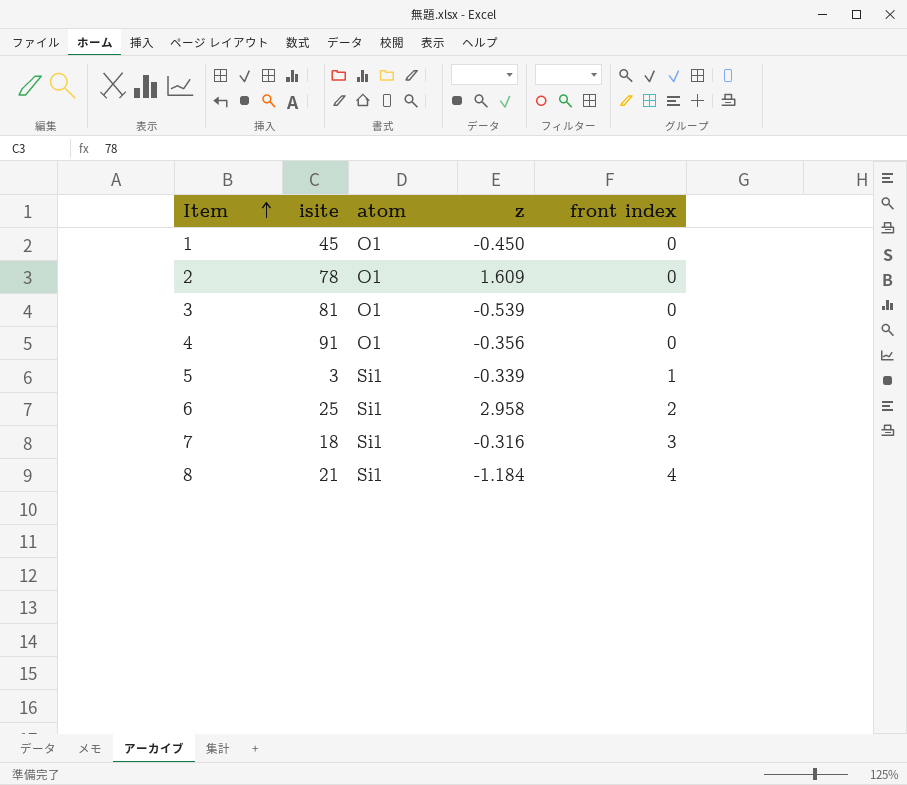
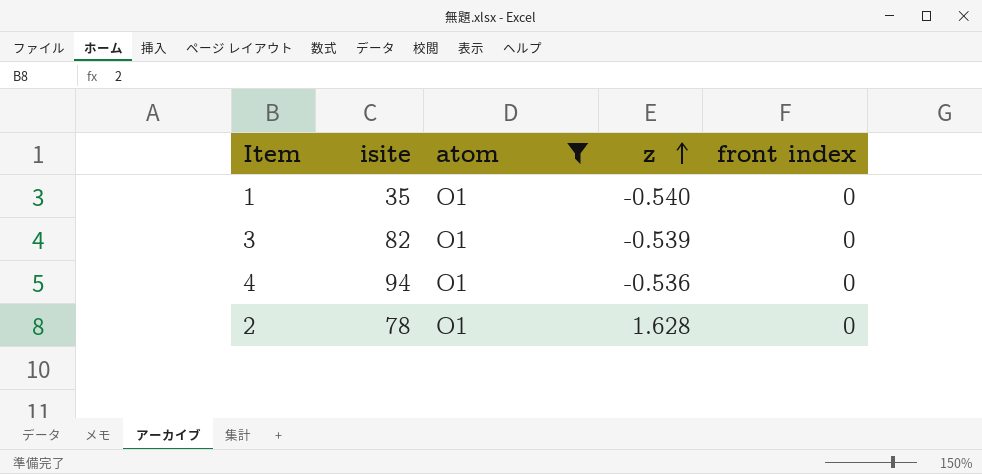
filter: none -> atom = O1
row order: Item ascending -> z ascending
1 | isite: 45 -> 35
1 | z: -0.450 -> -0.540
3 | isite: 81 -> 82
4 | isite: 91 -> 94
4 | z: -0.356 -> -0.536
2 | z: 1.609 -> 1.628

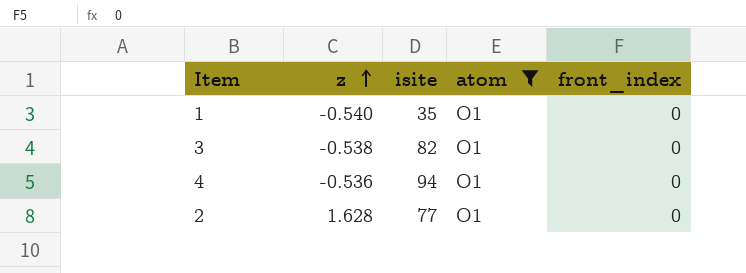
column z | position: 4 -> 2
column name: front index -> front_index
3 | z: -0.539 -> -0.538
2 | isite: 78 -> 77

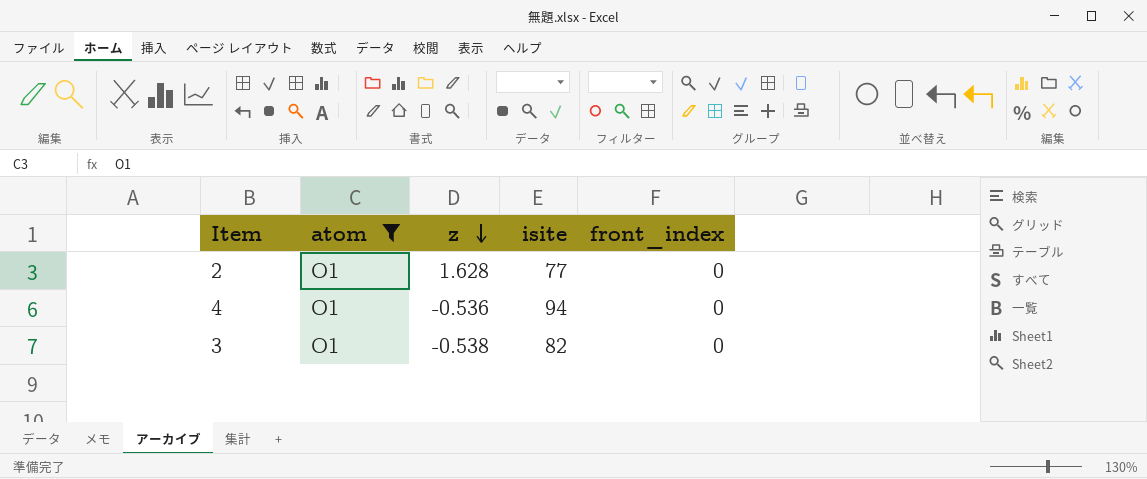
row order: z ascending -> z descending
column atom | position: 4 -> 2
row 1: -0.540 | 35 | O1 | 0 -> none

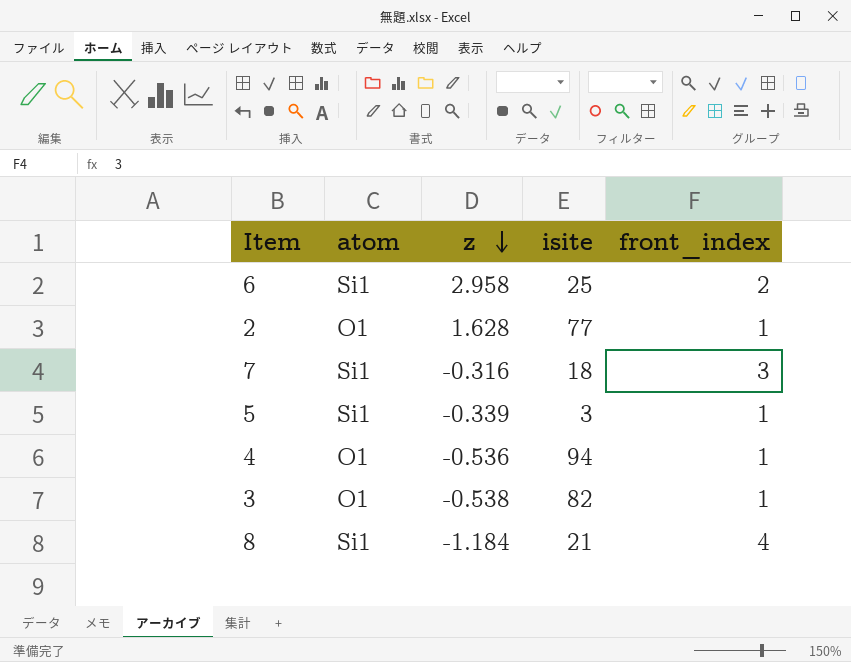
filter: atom = O1 -> none
2 | front_index: 0 -> 1
4 | front_index: 0 -> 1
3 | front_index: 0 -> 1

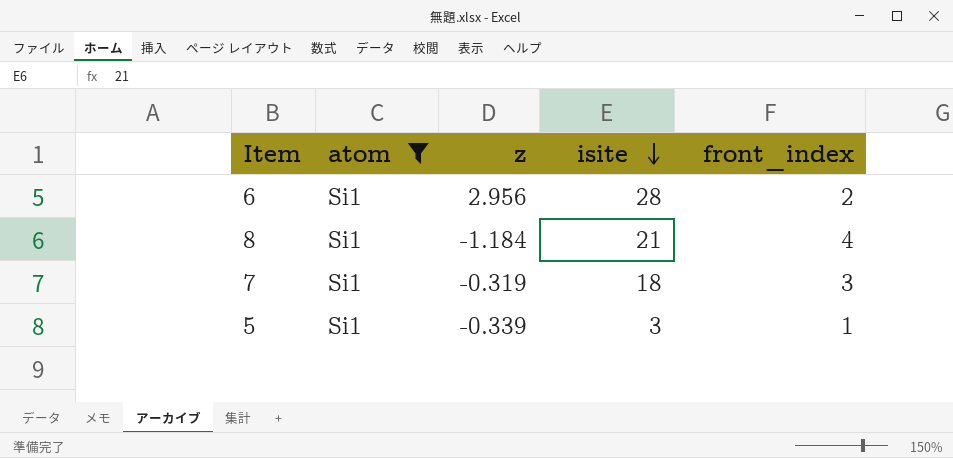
filter: none -> atom = Si1
row order: z descending -> isite descending
6 | z: 2.958 -> 2.956
6 | isite: 25 -> 28
7 | z: -0.316 -> -0.319

